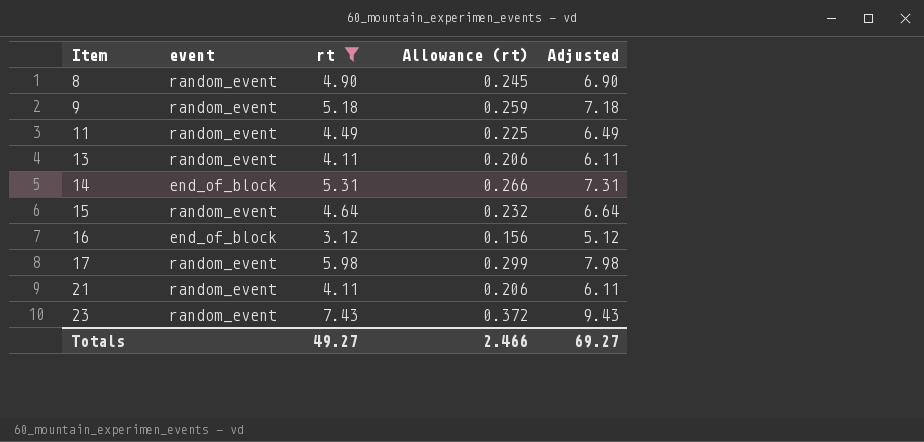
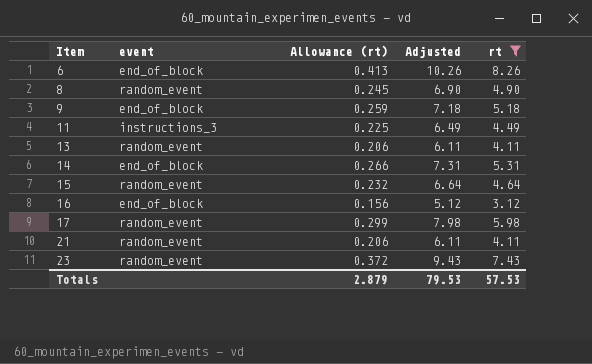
column rt | position: 3 -> 5
row 6: none -> end_of_block | 0.413 | 10.26 | 8.26
9 | event: random_event -> end_of_block
11 | event: random_event -> instructions_3
Totals | Allowance (rt): 2.466 -> 2.879
Totals | Adjusted: 69.27 -> 79.53
Totals | rt: 49.27 -> 57.53

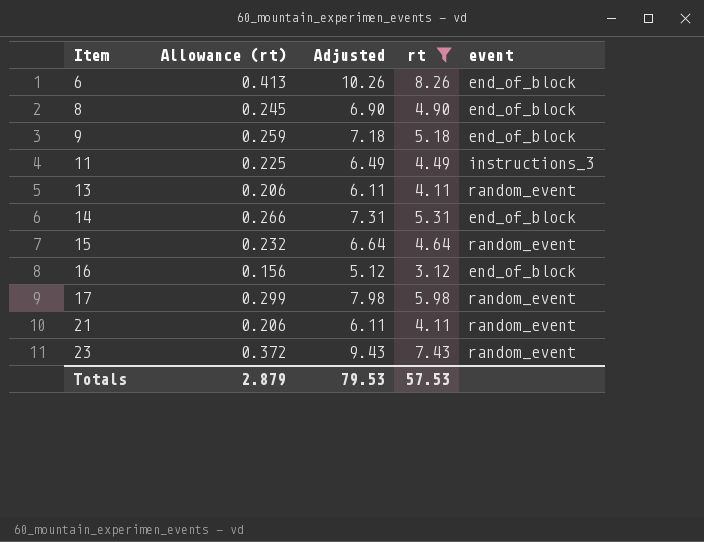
column event | position: 2 -> 5
8 | event: random_event -> end_of_block

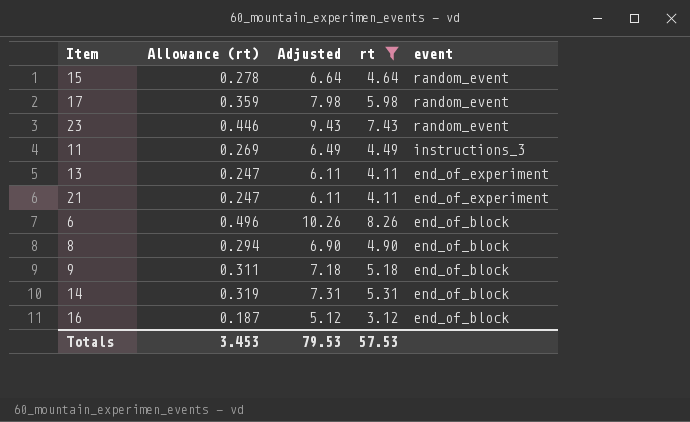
row order: Item ascending -> event descending
column Allowance (rt) | formula: [rt] * 0.05 -> [rt] * 0.06
13 | event: random_event -> end_of_experiment
21 | event: random_event -> end_of_experiment
Totals | Allowance (rt): 2.879 -> 3.453

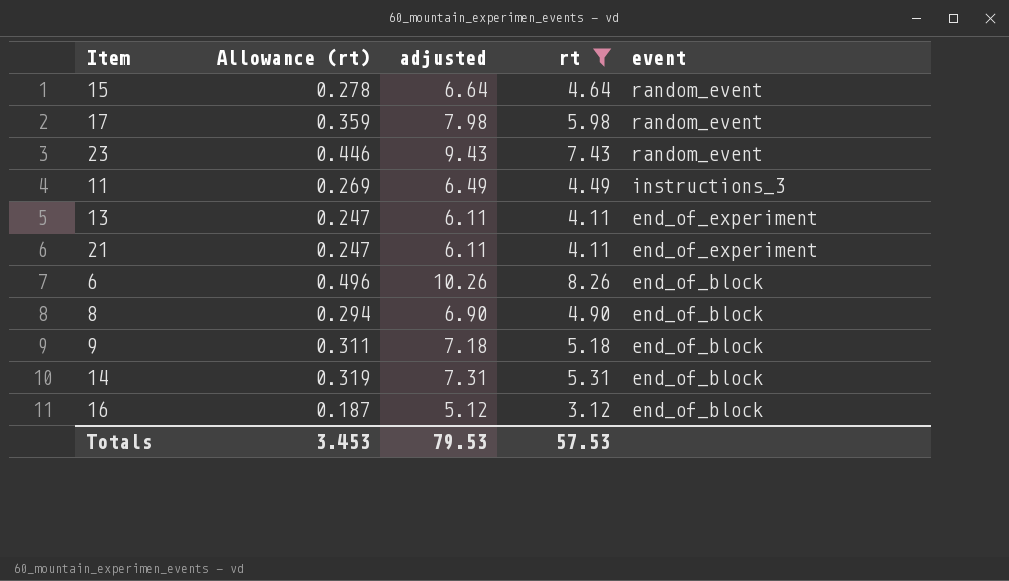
column name: Adjusted -> adjusted

